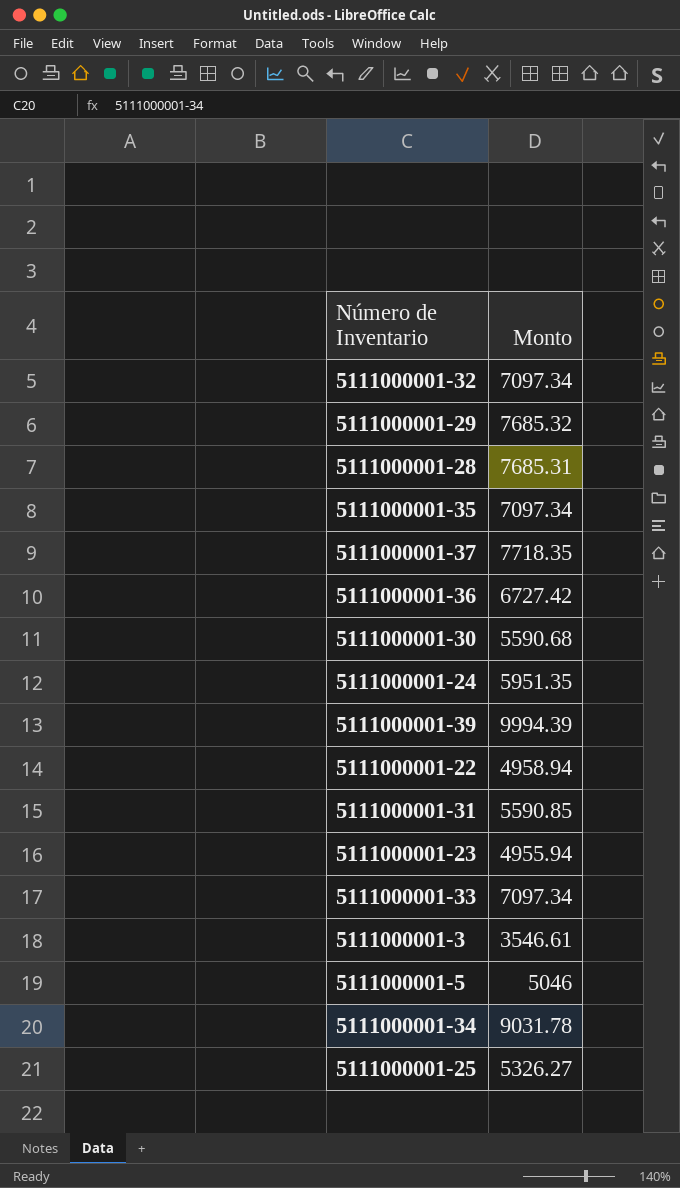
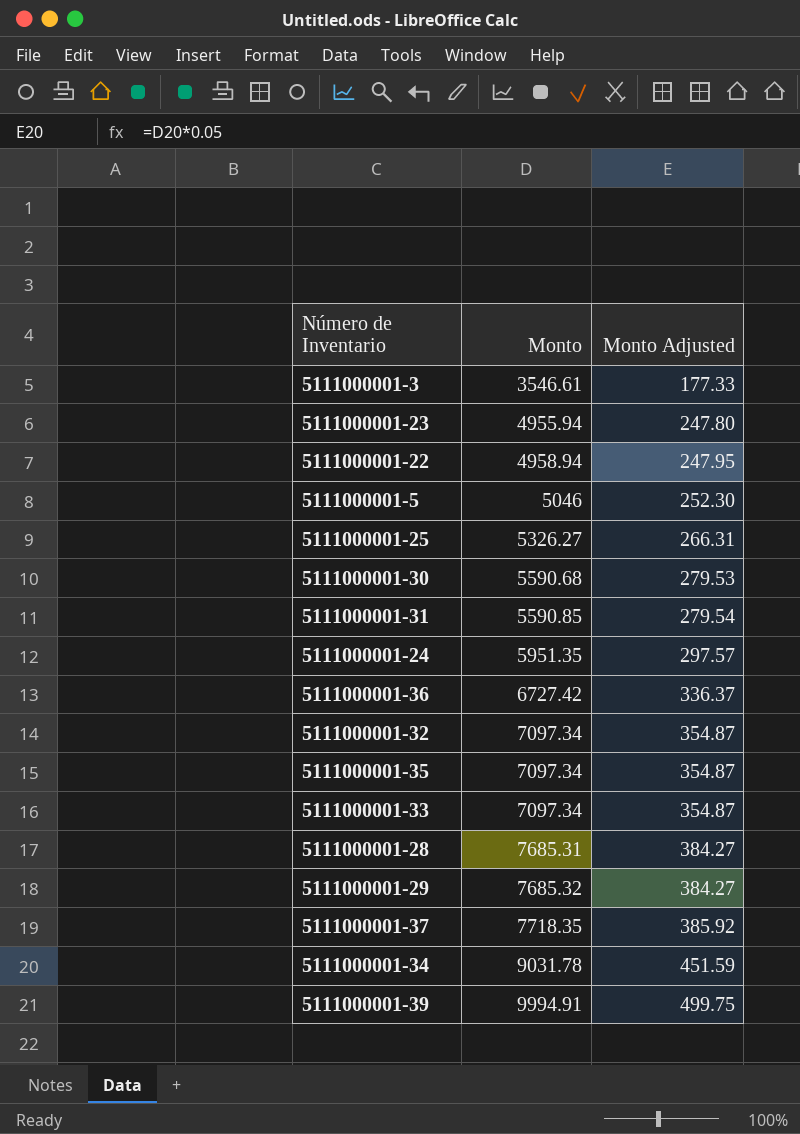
row order: none -> Monto ascending
column Monto Adjusted | formula: none -> [Monto] * 0.05
5111000001-39 | Monto: 9994.39 -> 9994.91

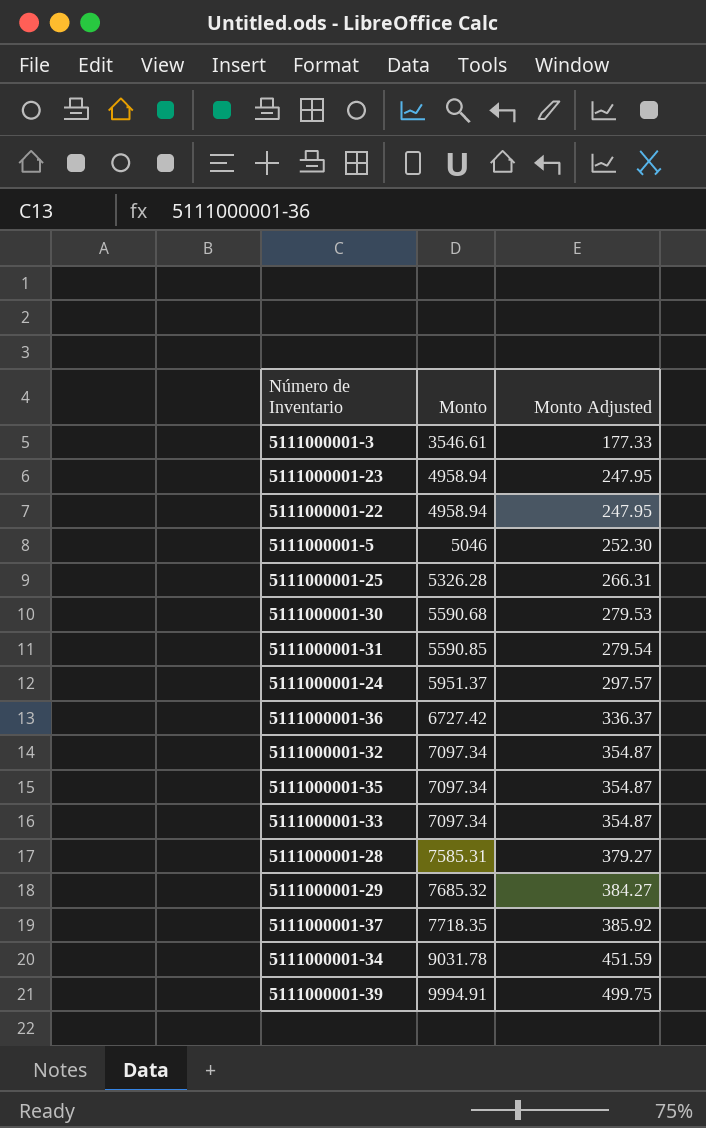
5111000001-23 | Monto: 4955.94 -> 4958.94
5111000001-23 | Monto Adjusted: 247.80 -> 247.95
5111000001-25 | Monto: 5326.27 -> 5326.28
5111000001-24 | Monto: 5951.35 -> 5951.37
5111000001-28 | Monto: 7685.31 -> 7585.31
5111000001-28 | Monto Adjusted: 384.27 -> 379.27

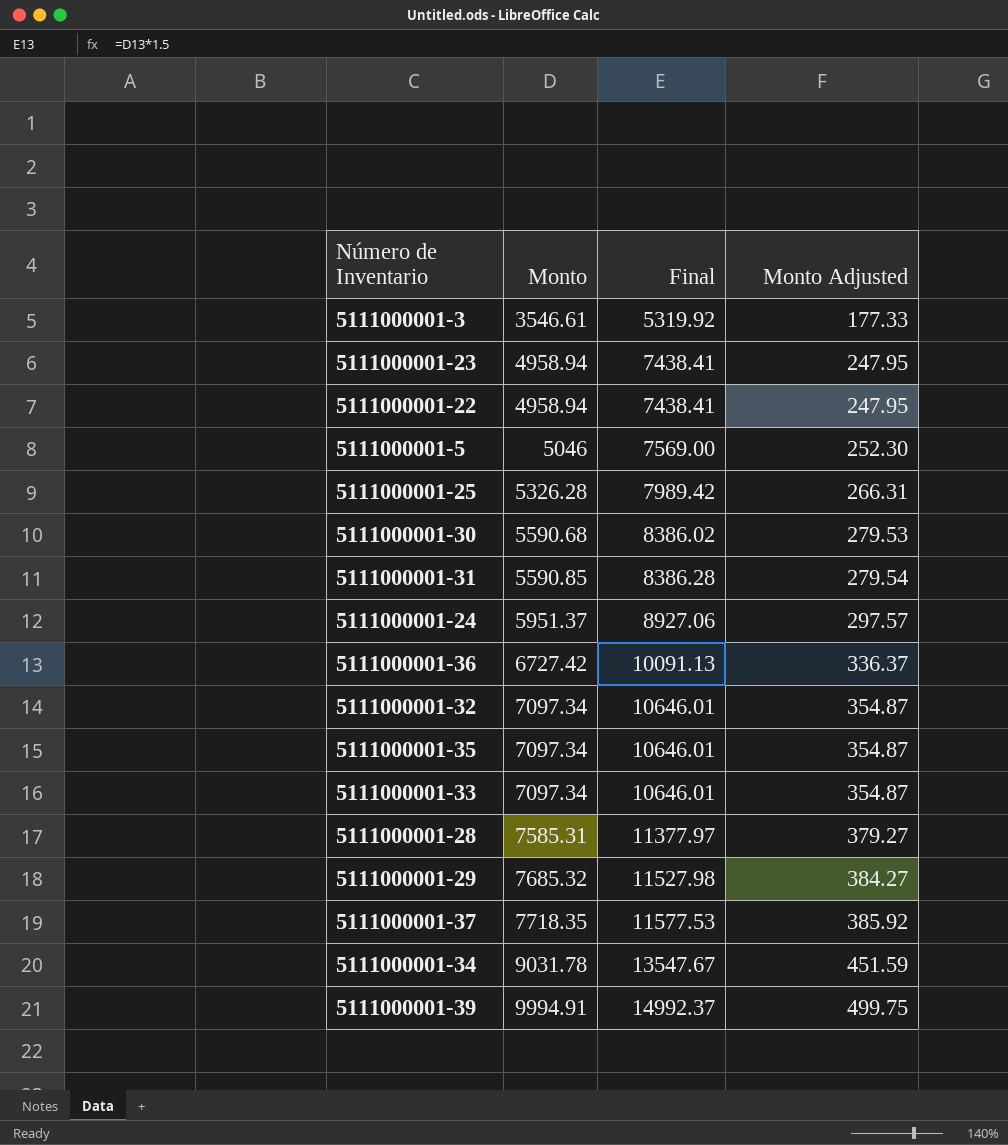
column Final | formula: none -> [Monto] * 1.5

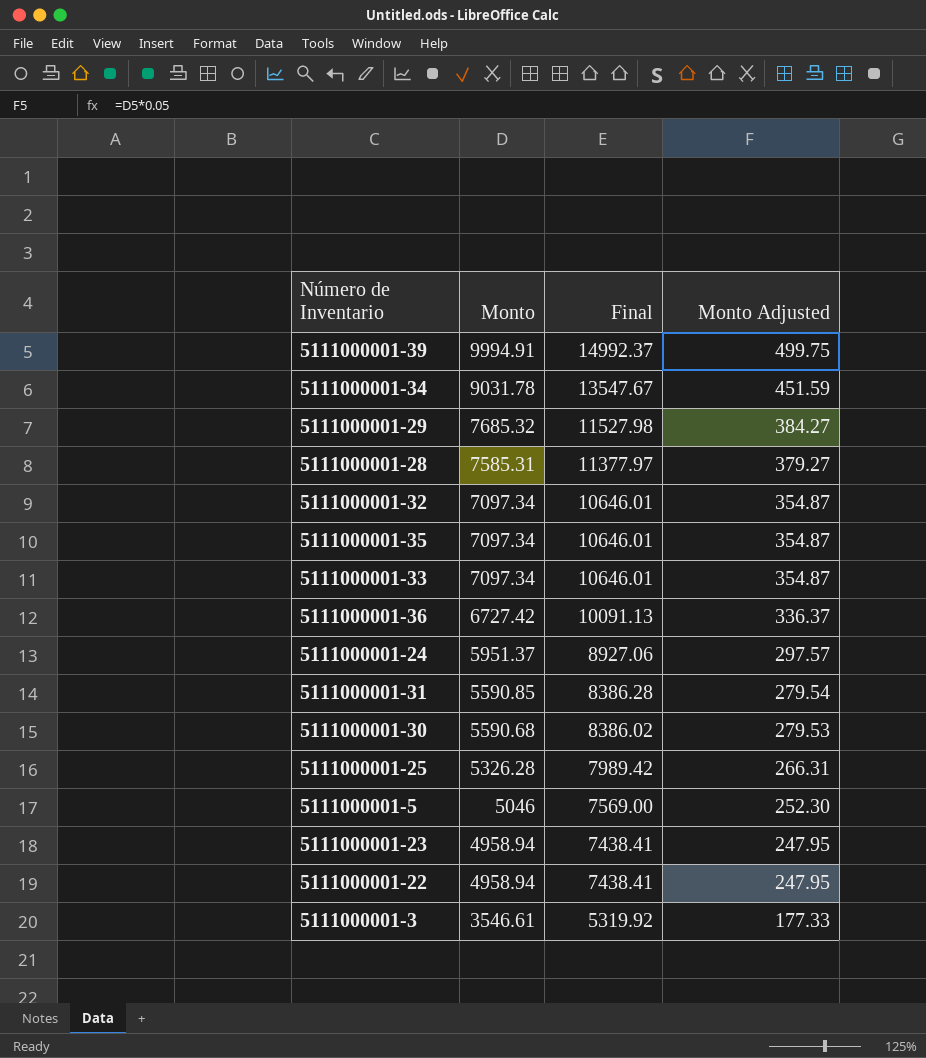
row order: Monto ascending -> Monto descending
row 5111000001-37: 7718.35 | 11577.53 | 385.92 -> none

